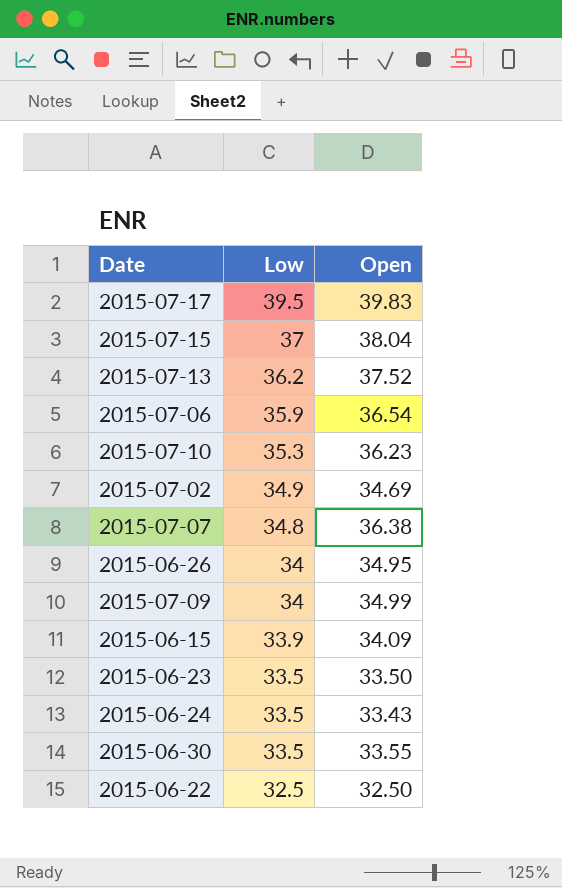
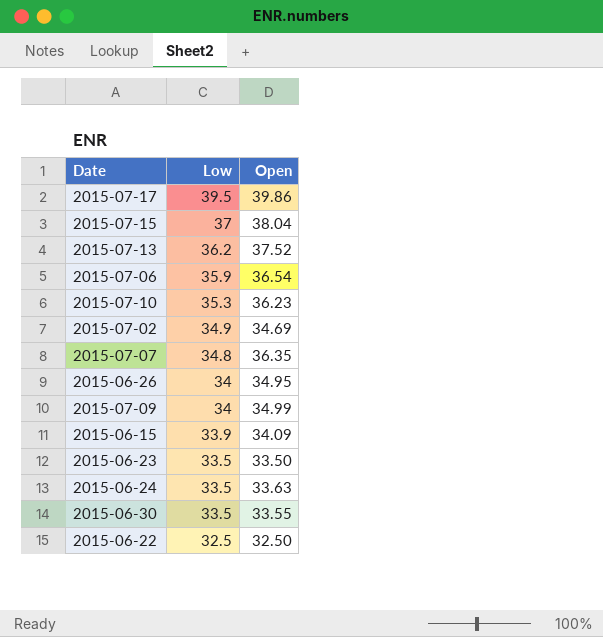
2015-07-17 | Open: 39.83 -> 39.86
2015-07-07 | Open: 36.38 -> 36.35
2015-06-24 | Open: 33.43 -> 33.63

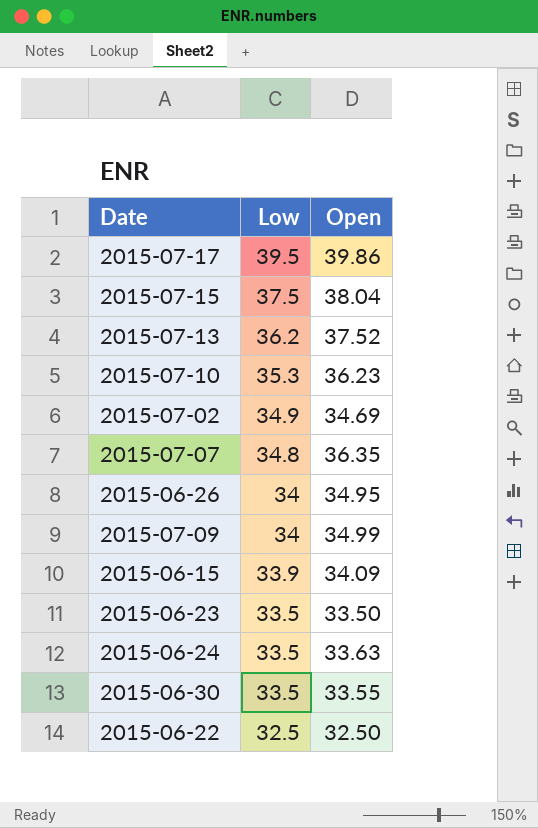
row 2015-07-06: 35.9 | 36.54 -> none
2015-07-15 | Low: 37 -> 37.5

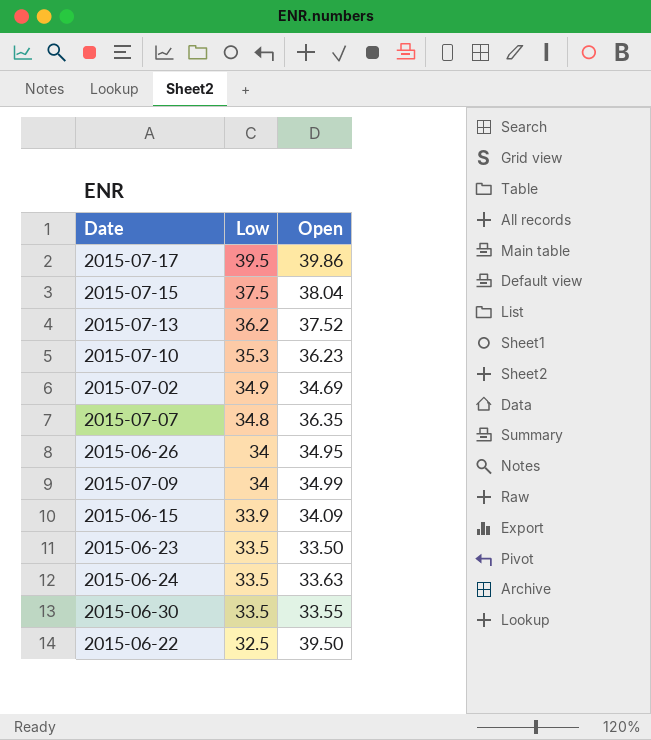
2015-06-22 | Open: 32.50 -> 39.50

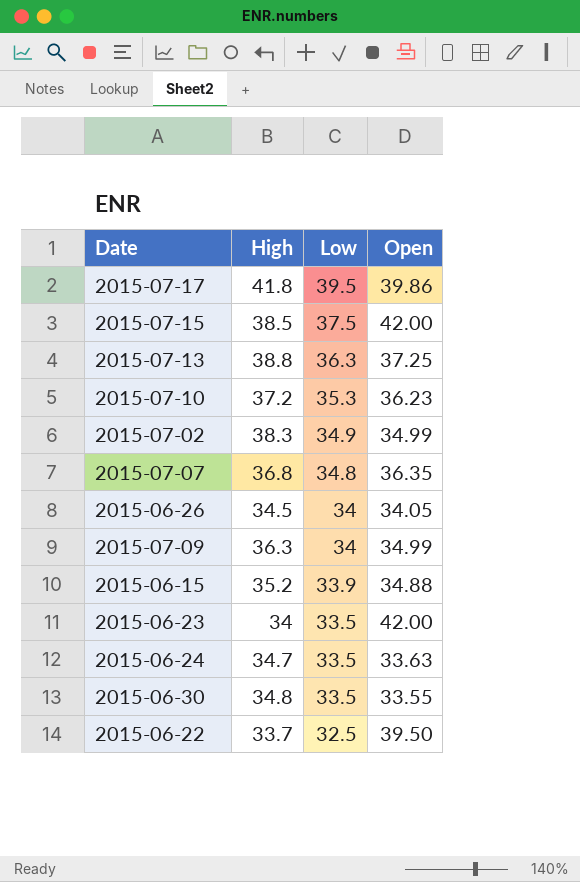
column High | position: none -> 2
2015-07-15 | Open: 38.04 -> 42.00
2015-07-13 | Low: 36.2 -> 36.3
2015-07-13 | Open: 37.52 -> 37.25
2015-07-02 | Open: 34.69 -> 34.99
2015-06-26 | Open: 34.95 -> 34.05
2015-06-15 | Open: 34.09 -> 34.88
2015-06-23 | Open: 33.50 -> 42.00

